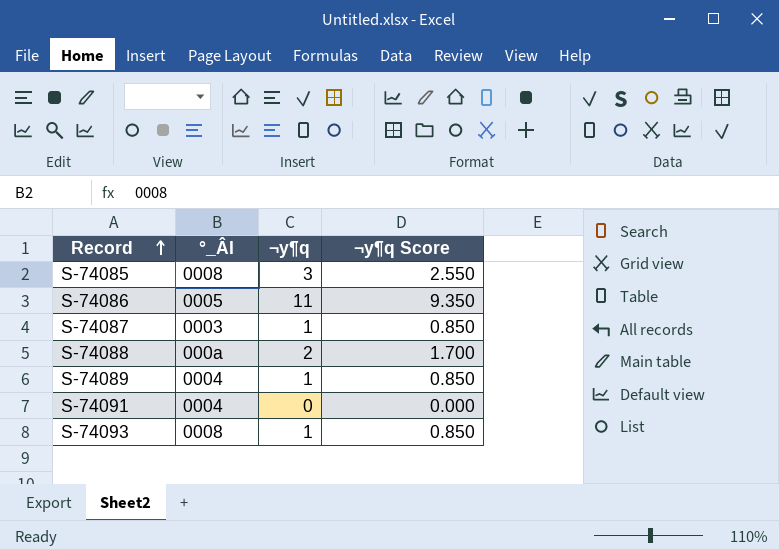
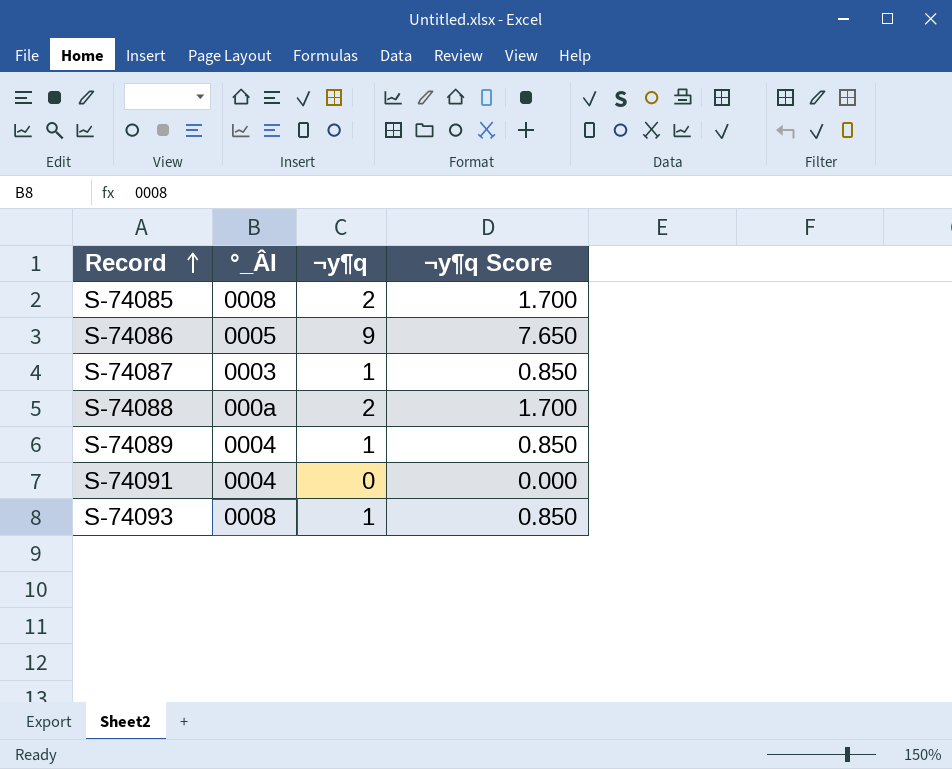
S-74085 | ¬y¶q: 3 -> 2
S-74085 | ¬y¶q Score: 2.550 -> 1.700
S-74086 | ¬y¶q: 11 -> 9
S-74086 | ¬y¶q Score: 9.350 -> 7.650

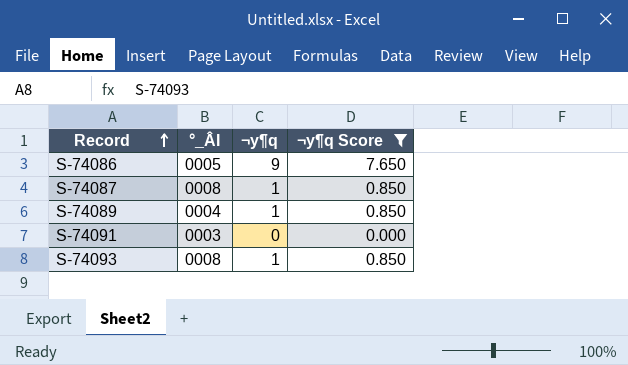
filter: none -> ¬y¶q Score != 1.700
S-74087 | °_ÂI: 0003 -> 0008
S-74091 | °_ÂI: 0004 -> 0003

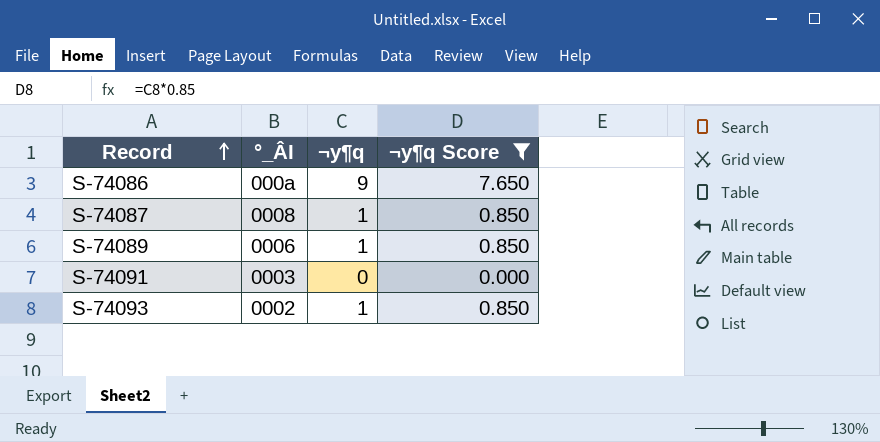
S-74086 | °_ÂI: 0005 -> 000a
S-74089 | °_ÂI: 0004 -> 0006
S-74093 | °_ÂI: 0008 -> 0002

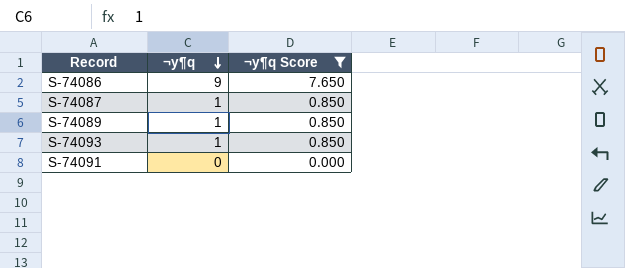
row order: Record ascending -> ¬y¶q descending
column °_ÂI | position: 2 -> none

